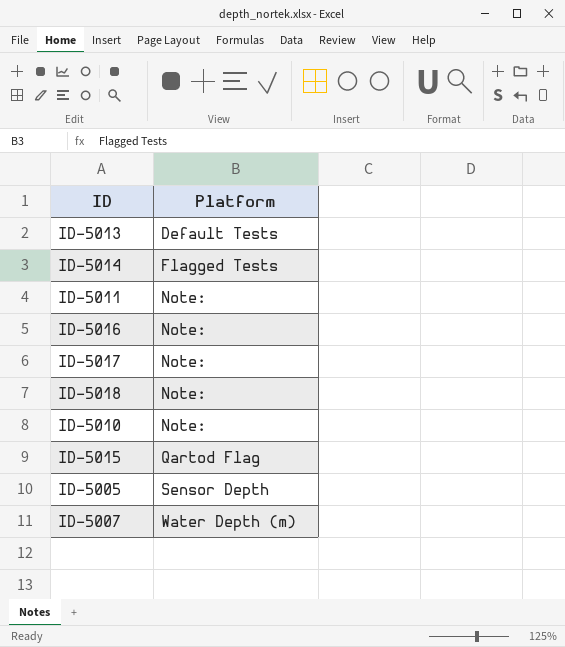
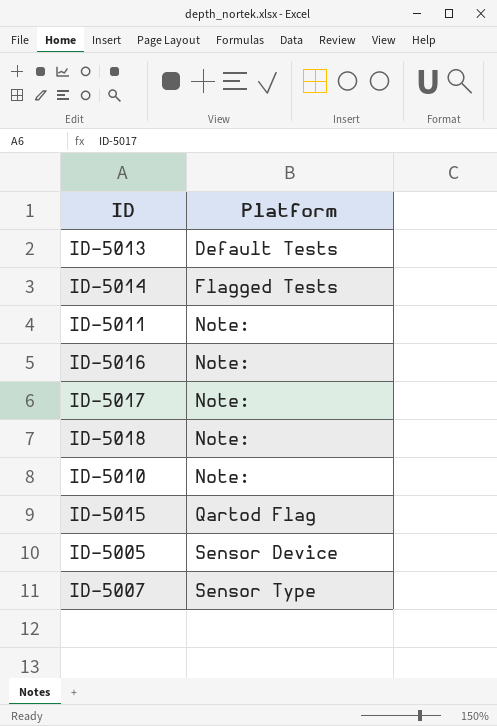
ID-5005 | Platform: Sensor Depth -> Sensor Device
ID-5007 | Platform: Water Depth (m) -> Sensor Type

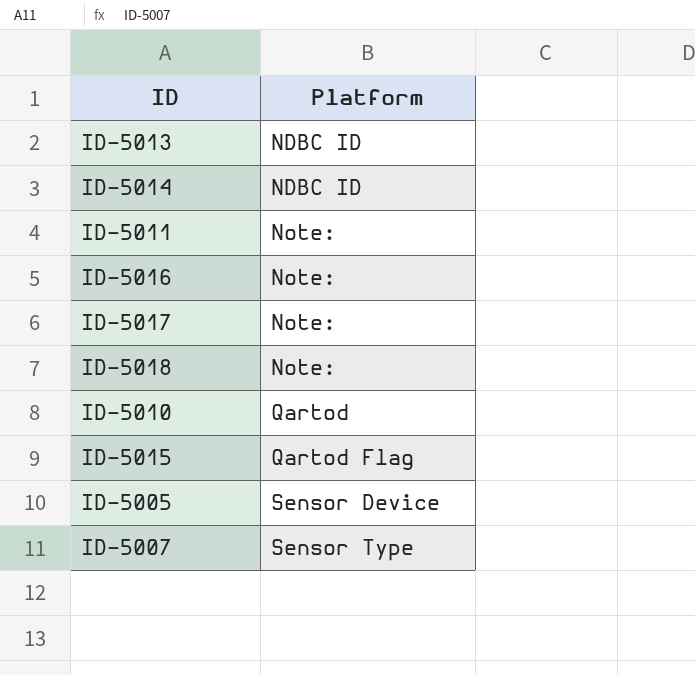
ID-5013 | Platform: Default Tests -> NDBC ID
ID-5014 | Platform: Flagged Tests -> NDBC ID
ID-5010 | Platform: Note: -> Qartod

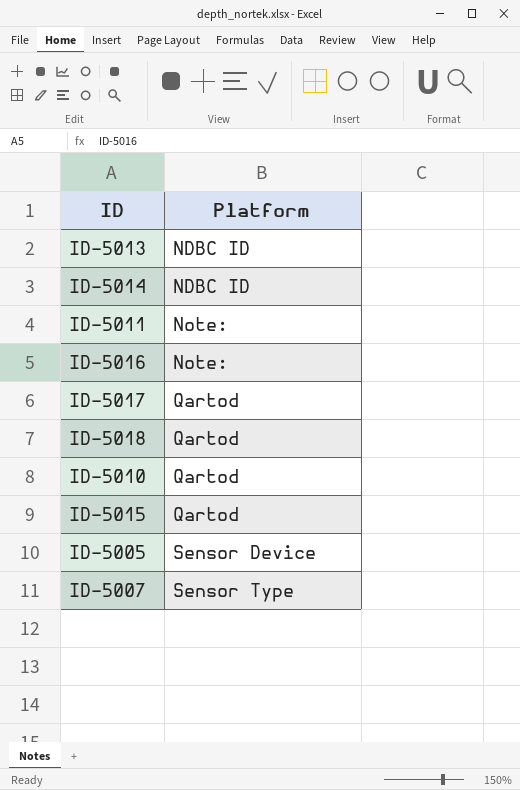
ID-5017 | Platform: Note: -> Qartod
ID-5018 | Platform: Note: -> Qartod
ID-5015 | Platform: Qartod Flag -> Qartod

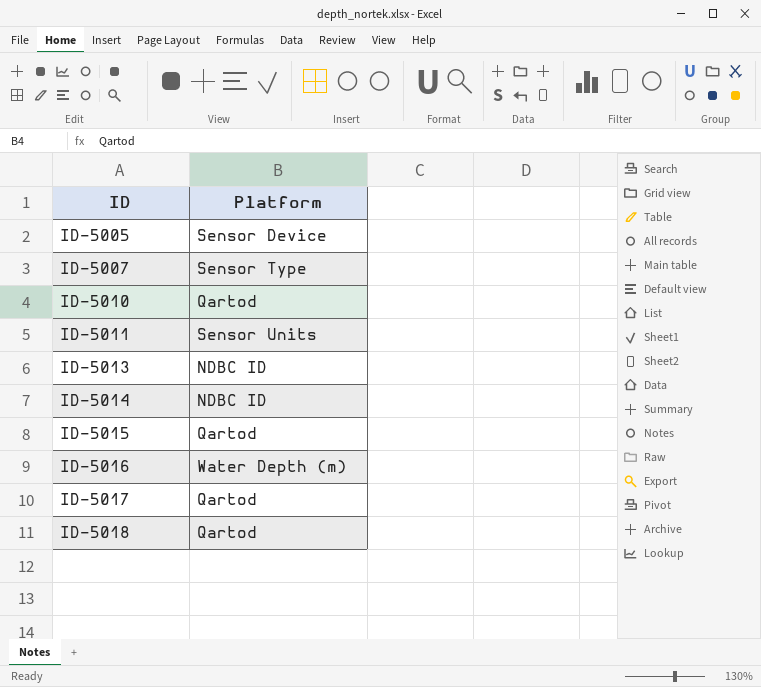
row order: Platform ascending -> ID ascending
ID-5011 | Platform: Note: -> Sensor Units
ID-5016 | Platform: Note: -> Water Depth (m)

